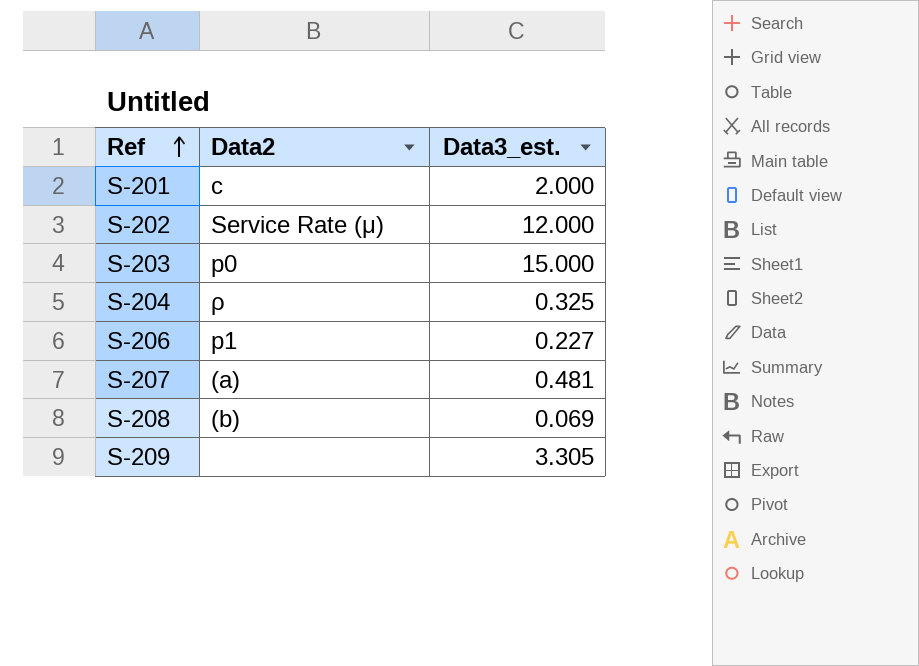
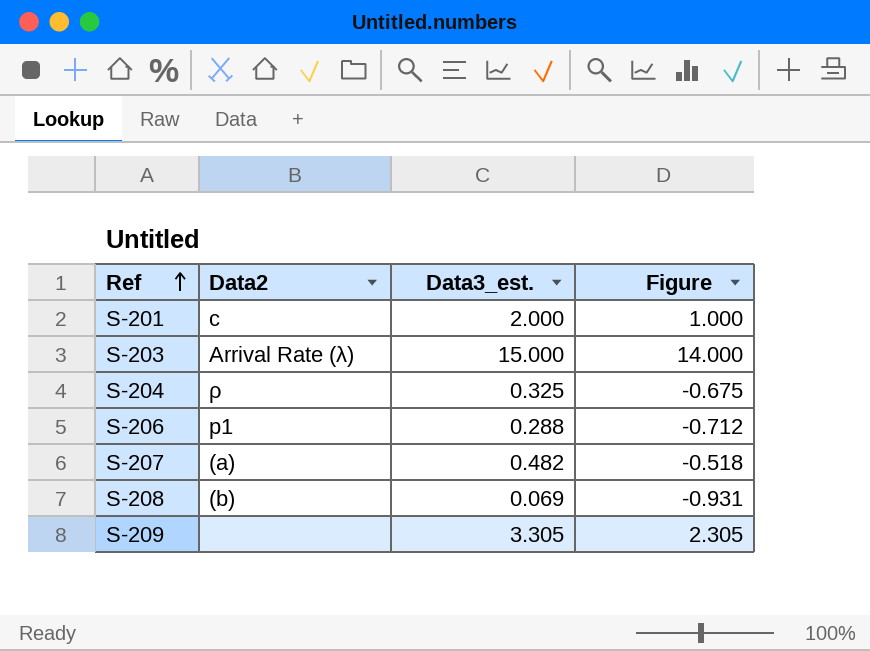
column Figure | formula: none -> [Data3_est.] - 1
row S-202: Service Rate (μ) | 12.000 -> none
S-203 | Data2: p0 -> Arrival Rate (λ)
S-206 | Data3_est.: 0.227 -> 0.288
S-207 | Data3_est.: 0.481 -> 0.482

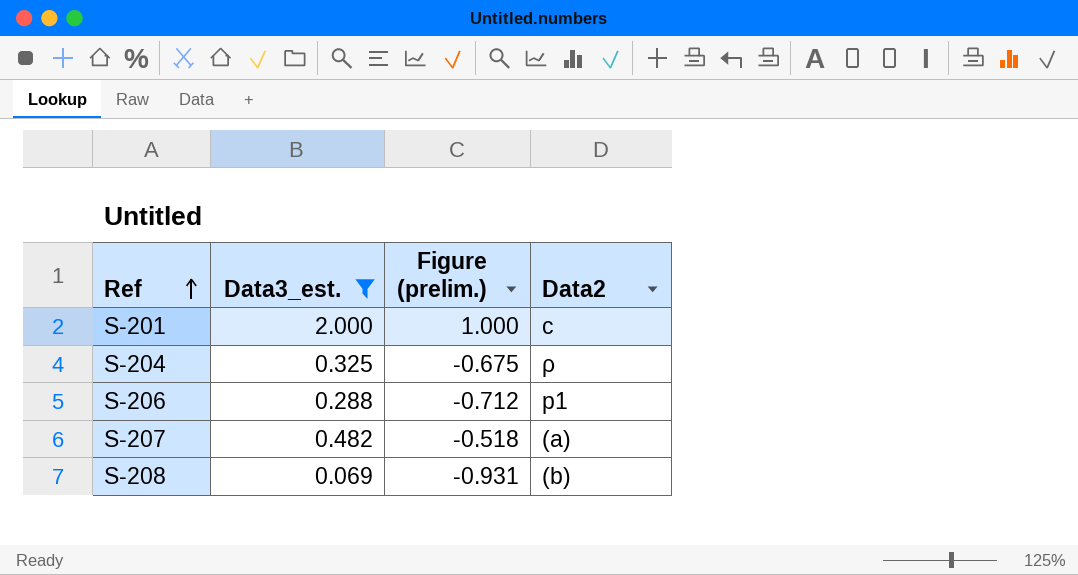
filter: none -> Data3_est. <= 2.000
column name: Figure -> Figure (prelim.)
column Data2 | position: 2 -> 4

